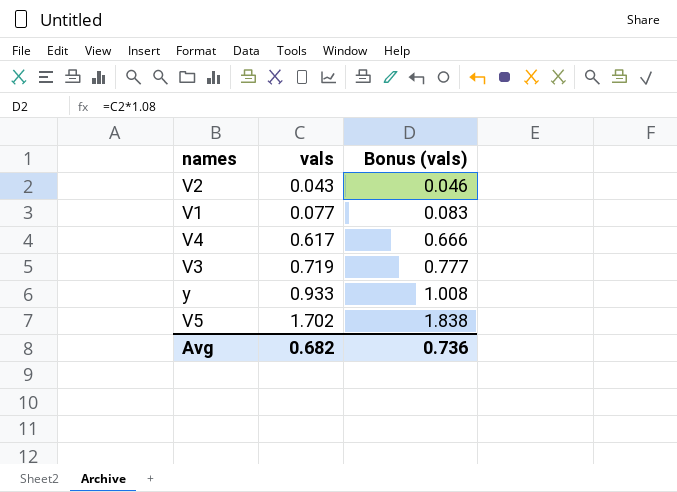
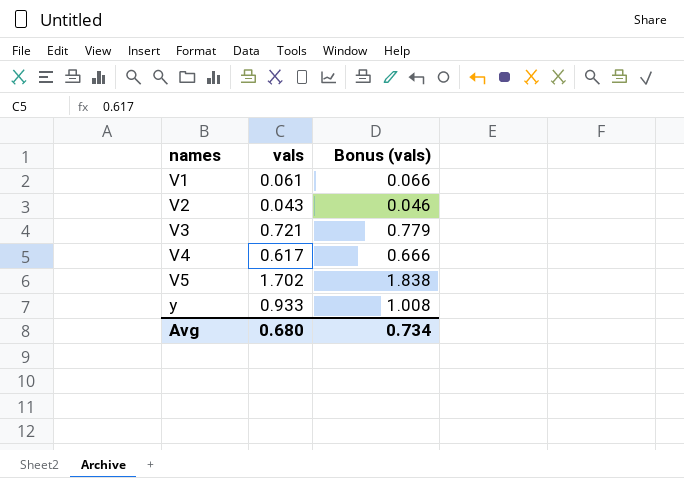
row order: vals ascending -> names ascending
V1 | vals: 0.077 -> 0.061
V1 | Bonus (vals): 0.083 -> 0.066
V3 | vals: 0.719 -> 0.721
V3 | Bonus (vals): 0.777 -> 0.779
Avg | vals: 0.682 -> 0.680
Avg | Bonus (vals): 0.736 -> 0.734

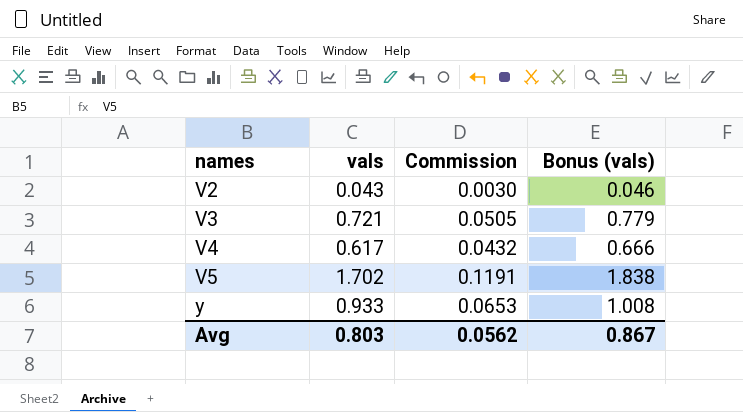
column Commission | formula: none -> [vals] * 0.07
row V1: 0.061 | 0.066 -> none
Avg | vals: 0.680 -> 0.803
Avg | Bonus (vals): 0.734 -> 0.867

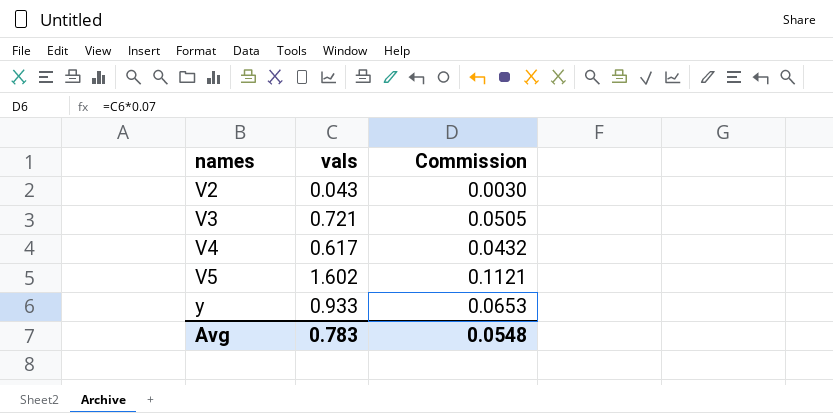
column Bonus (vals) | formula: [vals] * 1.08 -> none
V5 | vals: 1.702 -> 1.602
V5 | Commission: 0.1191 -> 0.1121
Avg | vals: 0.803 -> 0.783
Avg | Commission: 0.0562 -> 0.0548

